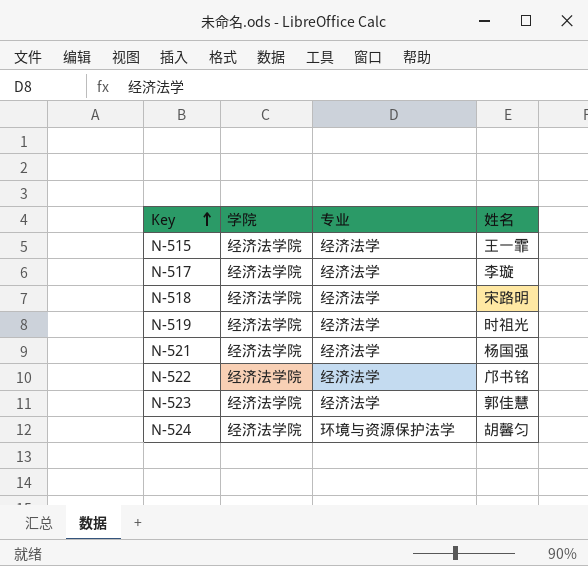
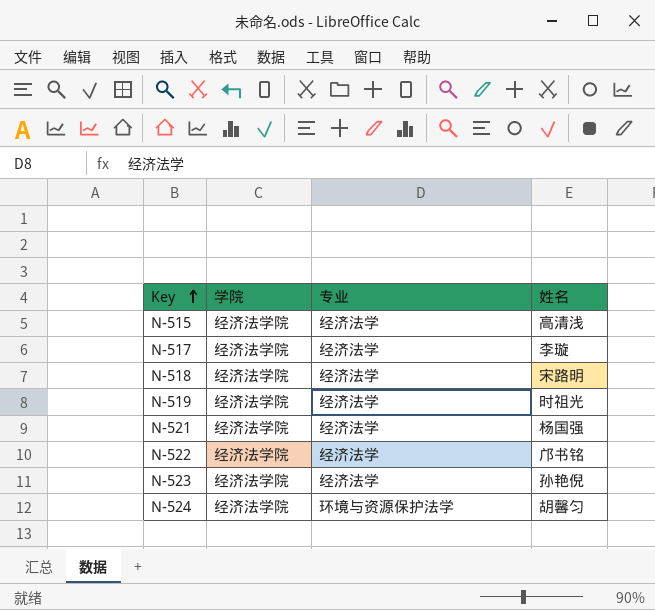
N-515 | 姓名: 王一霏 -> 高清浅
N-523 | 姓名: 郭佳慧 -> 孙艳倪

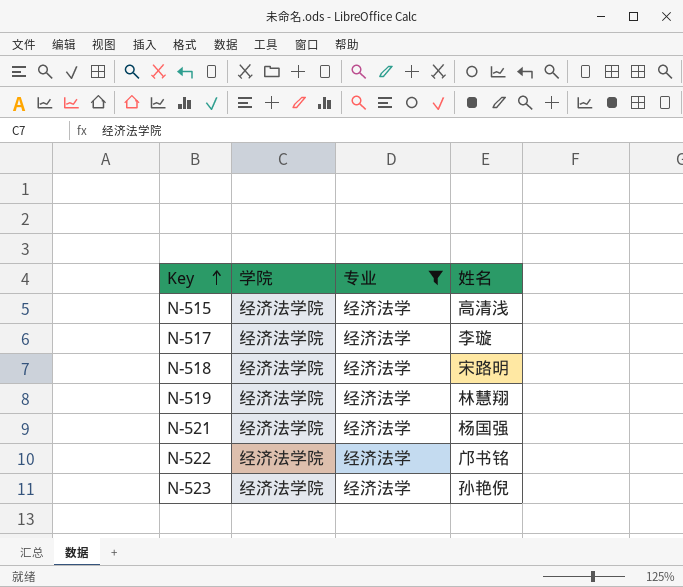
filter: none -> 专业 = 经济法学
N-519 | 姓名: 时祖光 -> 林慧翔

